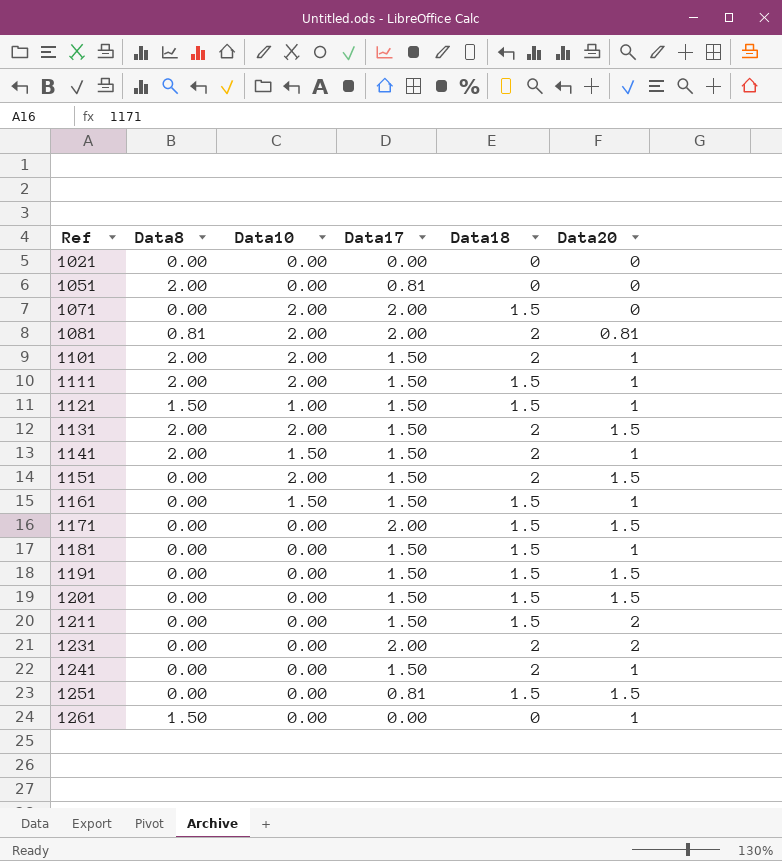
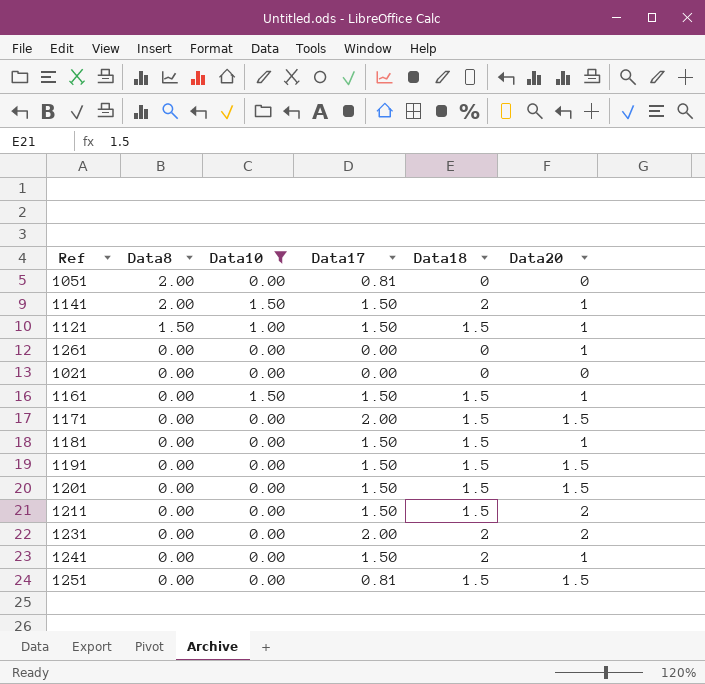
filter: none -> Data10 != 2.00
row order: Ref ascending -> Data8 descending
1261 | Data8: 1.50 -> 0.00

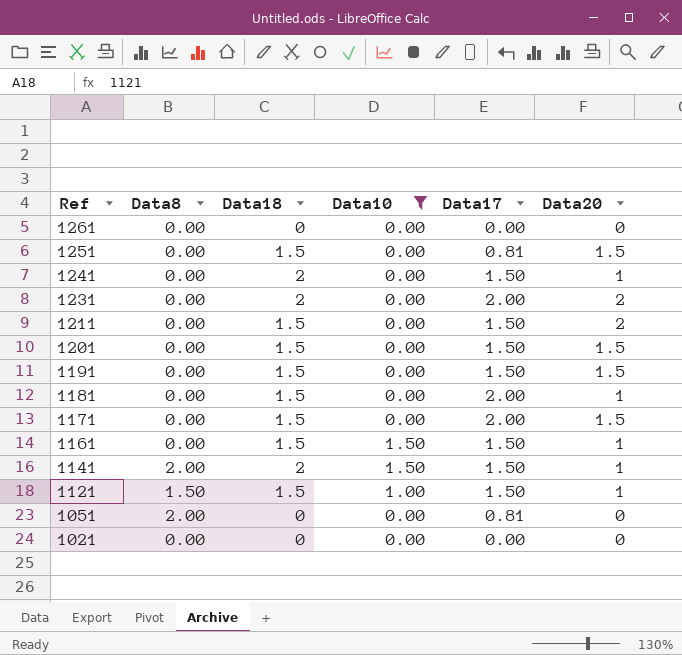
row order: Data8 descending -> Ref descending
column Data18 | position: 5 -> 3
1261 | Data20: 1 -> 0
1181 | Data17: 1.50 -> 2.00

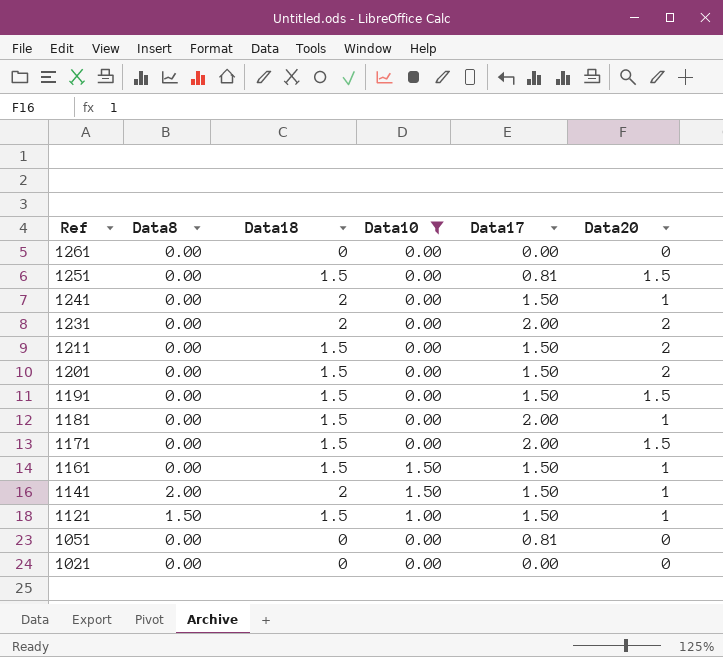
1201 | Data20: 1.5 -> 2
1051 | Data8: 2.00 -> 0.00

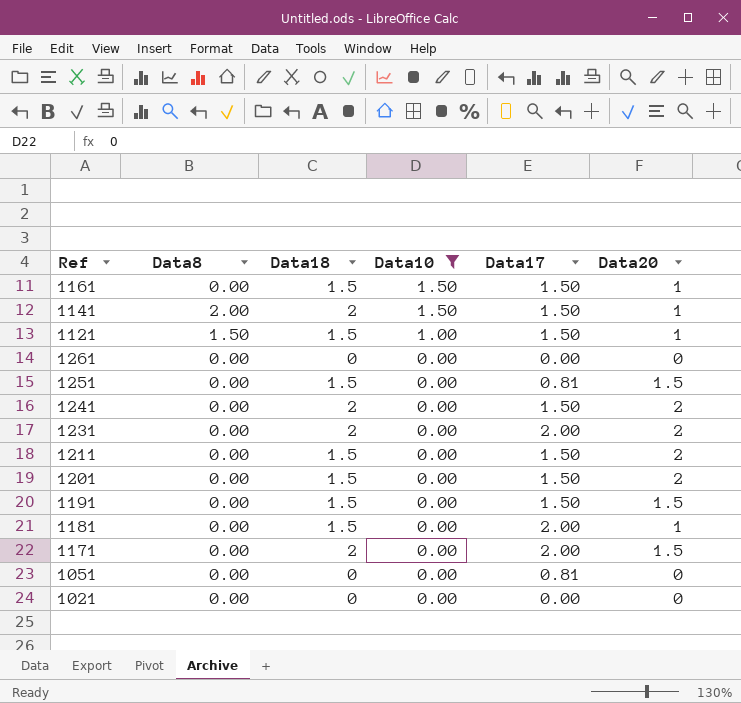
row order: Ref descending -> Data10 descending
1241 | Data20: 1 -> 2
1171 | Data18: 1.5 -> 2

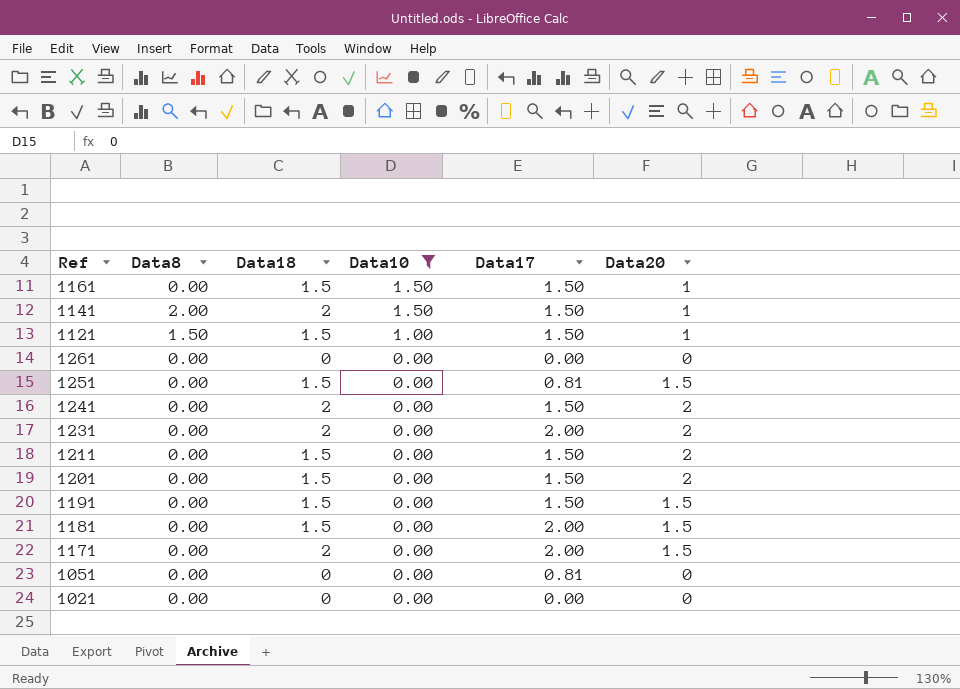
1181 | Data20: 1 -> 1.5

